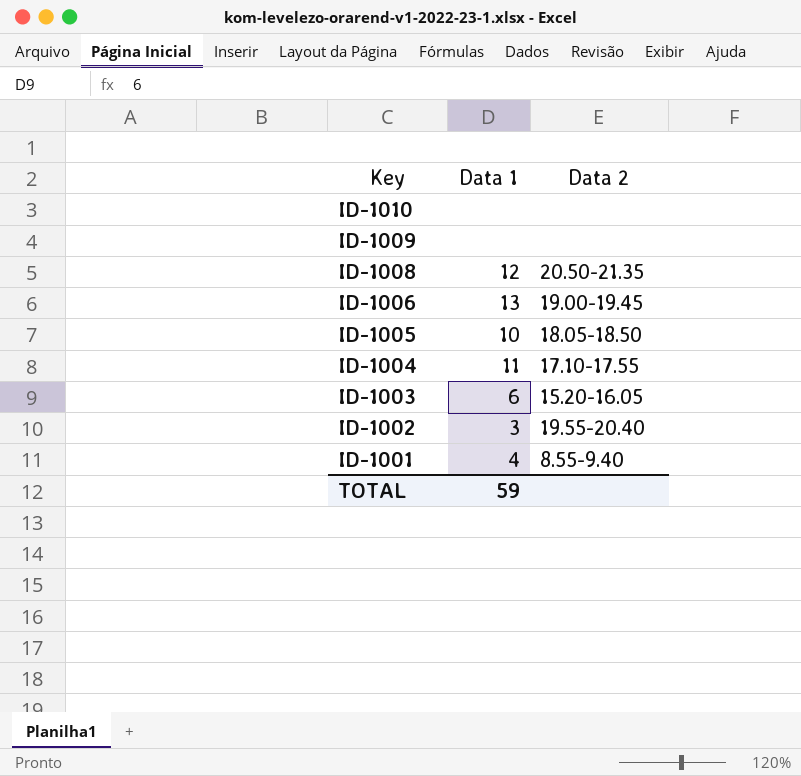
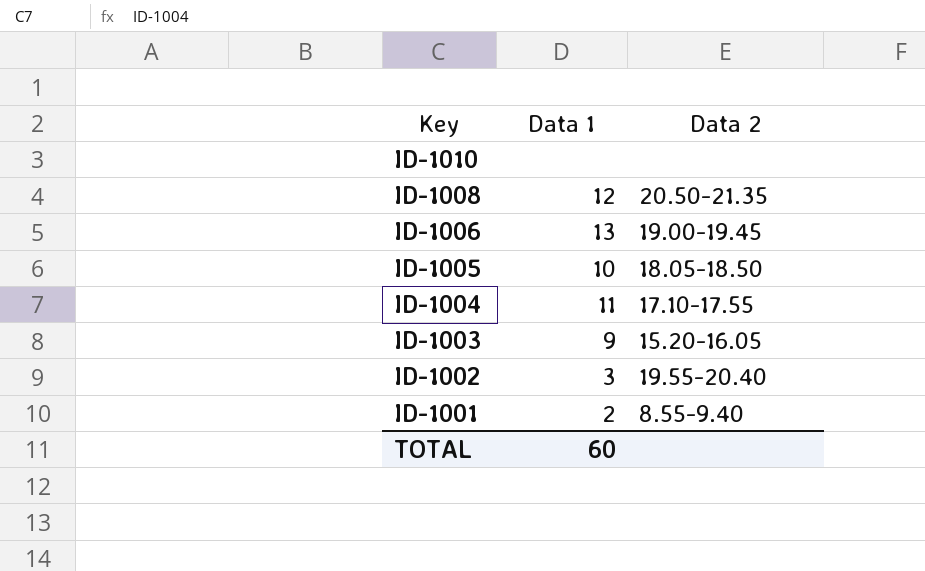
row ID-1009: none | none -> none
ID-1003 | Data 1: 6 -> 9
ID-1001 | Data 1: 4 -> 2
TOTAL | Data 1: 59 -> 60

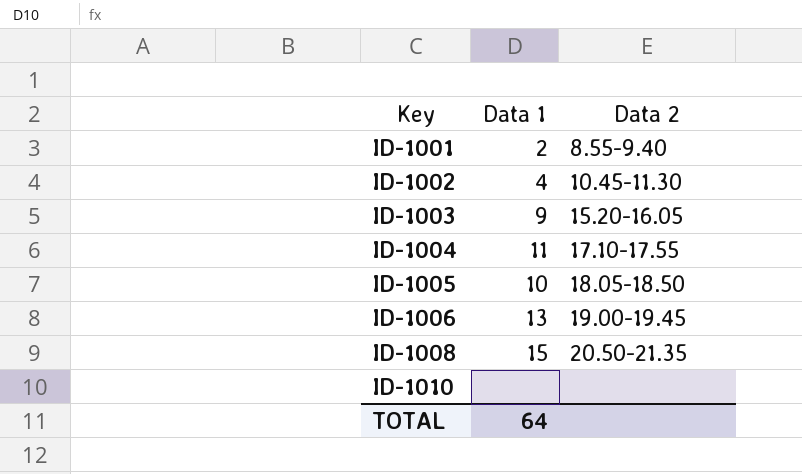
row order: Key descending -> Key ascending
ID-1002 | Data 1: 3 -> 4
ID-1002 | Data 2: 19.55-20.40 -> 10.45-11.30
ID-1008 | Data 1: 12 -> 15
TOTAL | Data 1: 60 -> 64

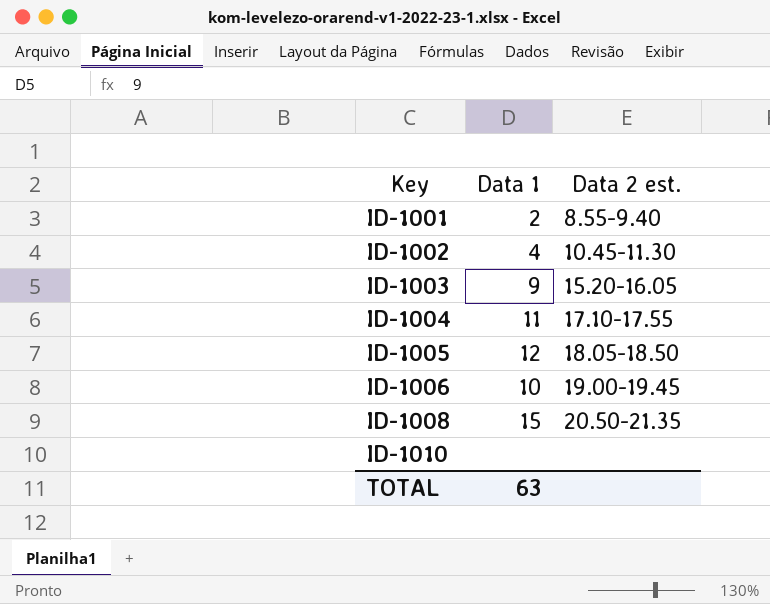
column name: Data 2 -> Data 2 est.
ID-1005 | Data 1: 10 -> 12
ID-1006 | Data 1: 13 -> 10
TOTAL | Data 1: 64 -> 63

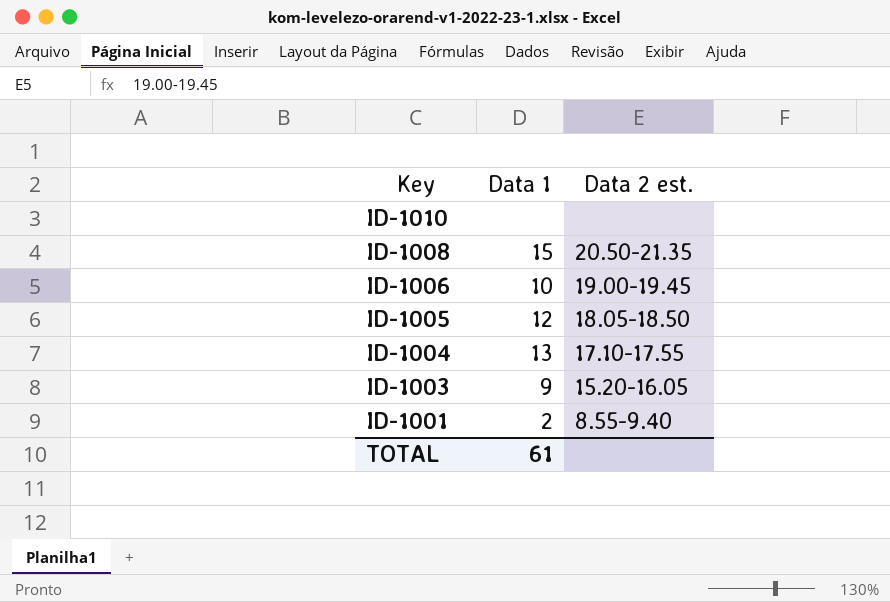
row order: Key ascending -> Key descending
row ID-1002: 4 | 10.45-11.30 -> none
ID-1004 | Data 1: 11 -> 13
TOTAL | Data 1: 63 -> 61

